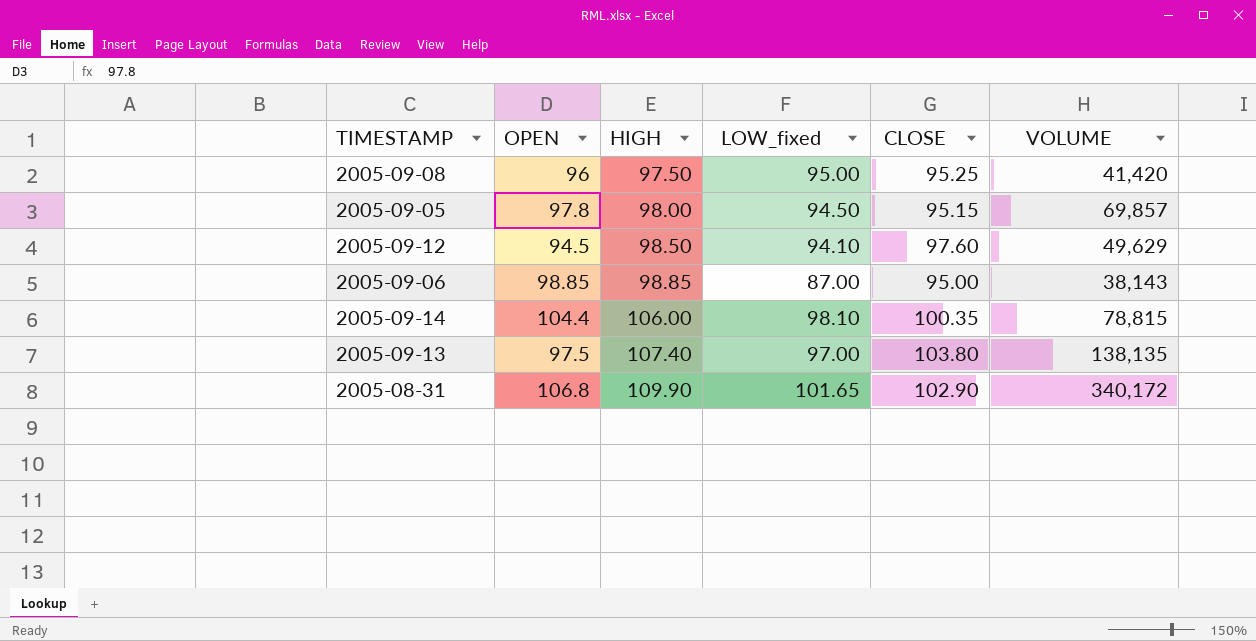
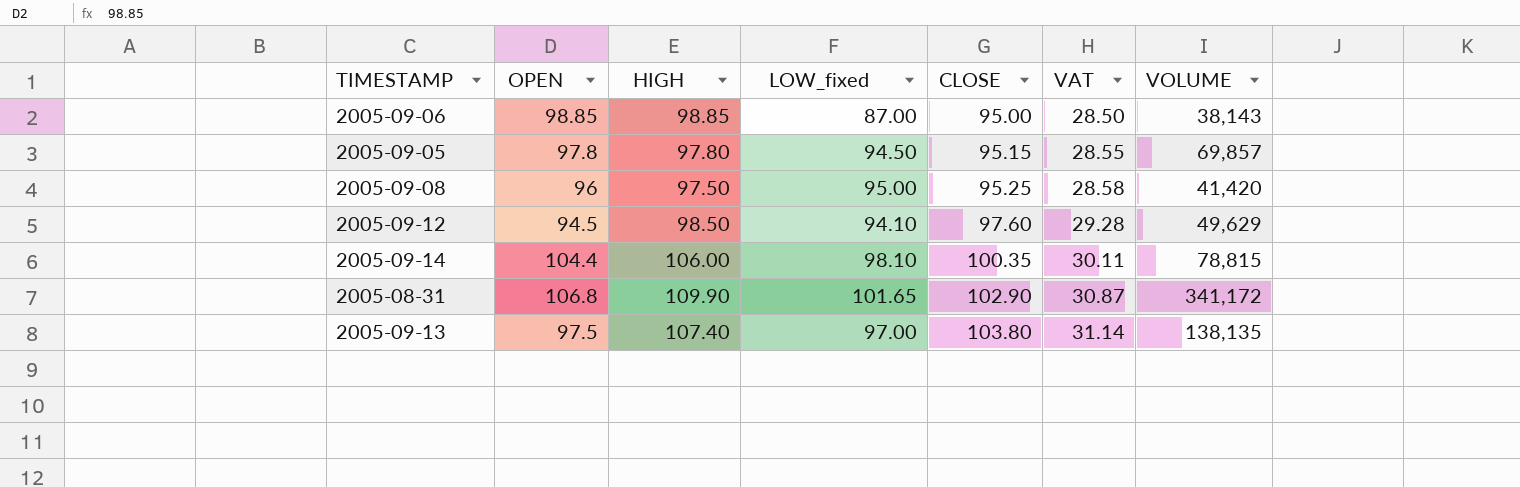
row order: HIGH ascending -> CLOSE ascending
column VAT | formula: none -> [CLOSE] * 0.3
2005-09-05 | HIGH: 98.00 -> 97.80
2005-08-31 | VOLUME: 340,172 -> 341,172

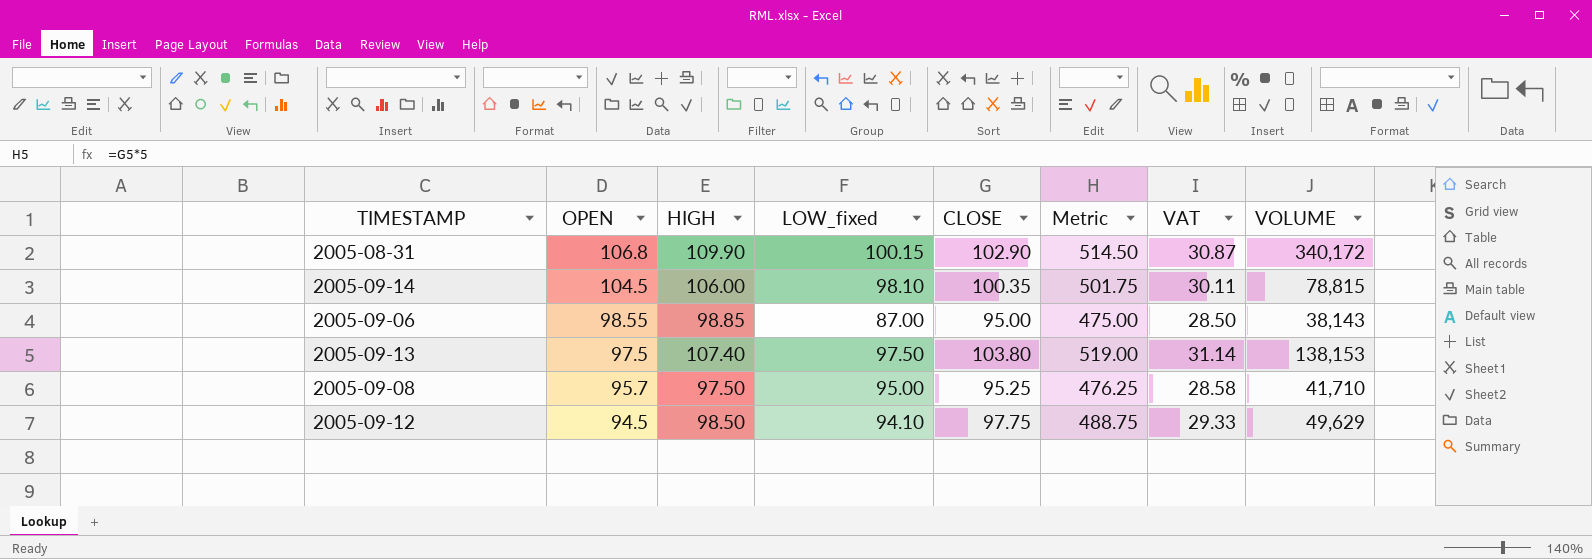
row order: CLOSE ascending -> OPEN descending
column Metric | formula: none -> [CLOSE] * 5
row 2005-09-05: 97.8 | 97.80 | 94.50 | 95.15 | 28.55 | 69,857 -> none
2005-08-31 | LOW_fixed: 101.65 -> 100.15
2005-08-31 | VOLUME: 341,172 -> 340,172
2005-09-14 | OPEN: 104.4 -> 104.5
2005-09-06 | OPEN: 98.85 -> 98.55
2005-09-13 | LOW_fixed: 97.00 -> 97.50
2005-09-13 | VOLUME: 138,135 -> 138,153
2005-09-08 | OPEN: 96 -> 95.7
2005-09-08 | VOLUME: 41,420 -> 41,710
2005-09-12 | CLOSE: 97.60 -> 97.75
2005-09-12 | VAT: 29.28 -> 29.33

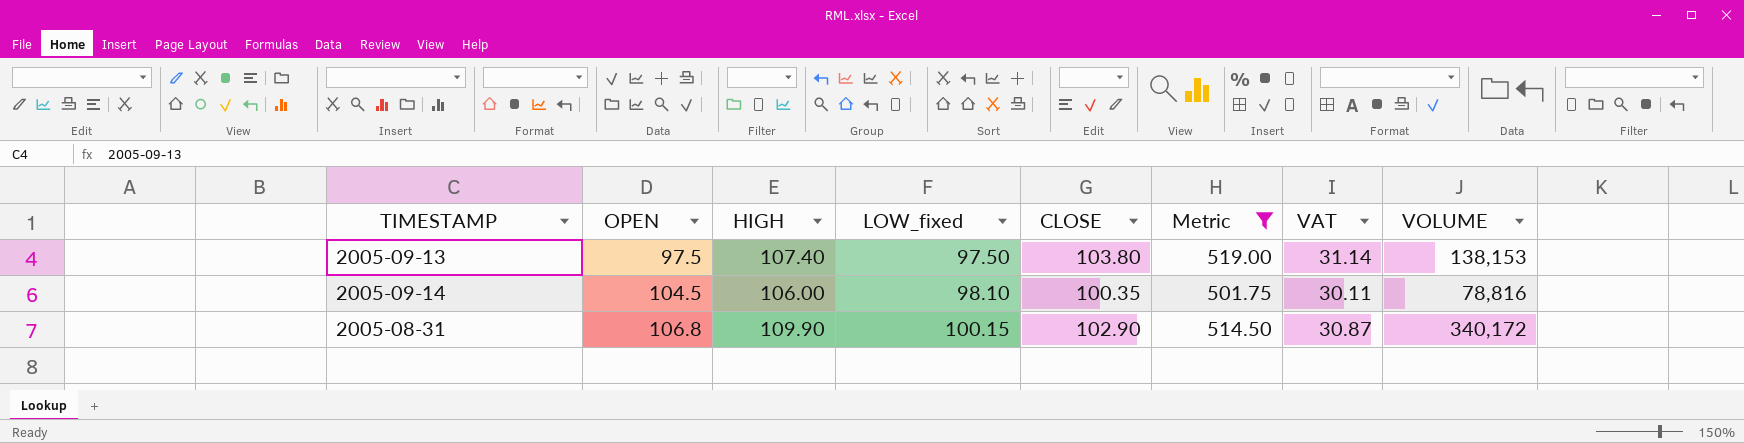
filter: none -> Metric >= 501.75
row order: OPEN descending -> OPEN ascending
2005-09-14 | VOLUME: 78,815 -> 78,816

